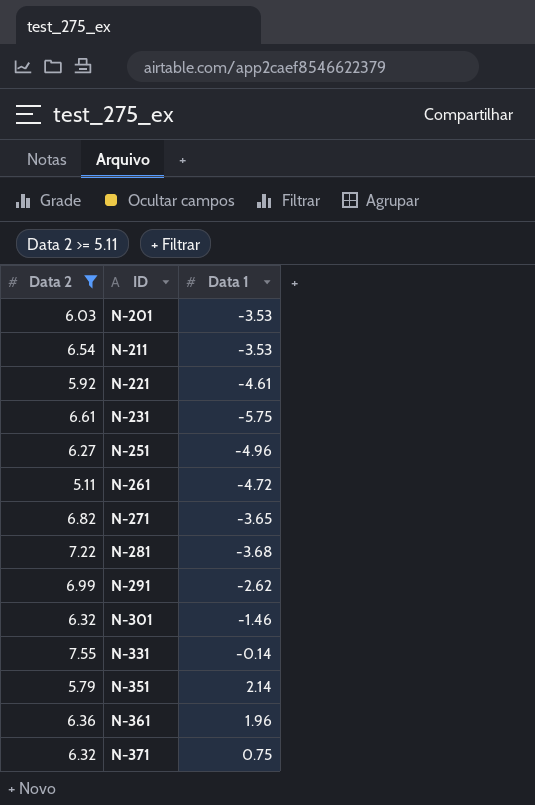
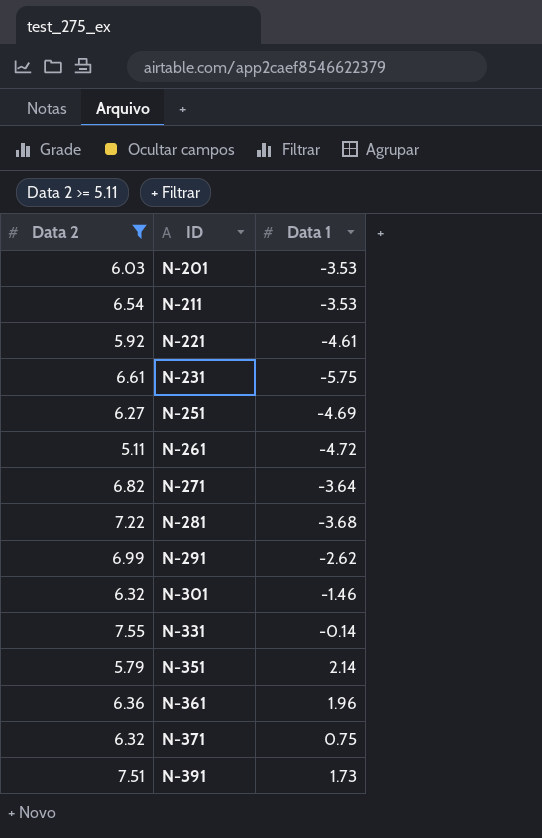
N-251 | Data 1: -4.96 -> -4.69
N-271 | Data 1: -3.65 -> -3.64
row N-391: none -> 7.51 | 1.73

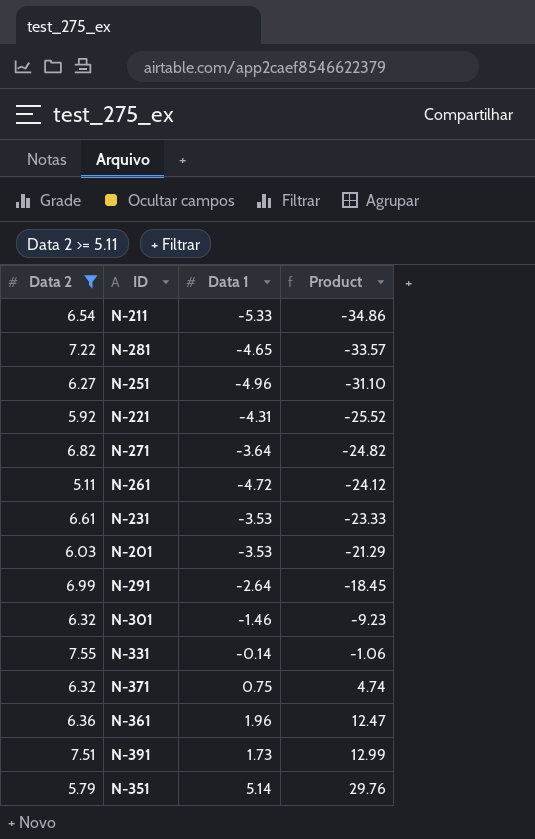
row order: ID ascending -> Product ascending
column Product | formula: none -> [Data 2] * [Data 1]
N-211 | Data 1: -3.53 -> -5.33
N-281 | Data 1: -3.68 -> -4.65
N-251 | Data 1: -4.69 -> -4.96
N-221 | Data 1: -4.61 -> -4.31
N-231 | Data 1: -5.75 -> -3.53
N-291 | Data 1: -2.62 -> -2.64
N-351 | Data 1: 2.14 -> 5.14

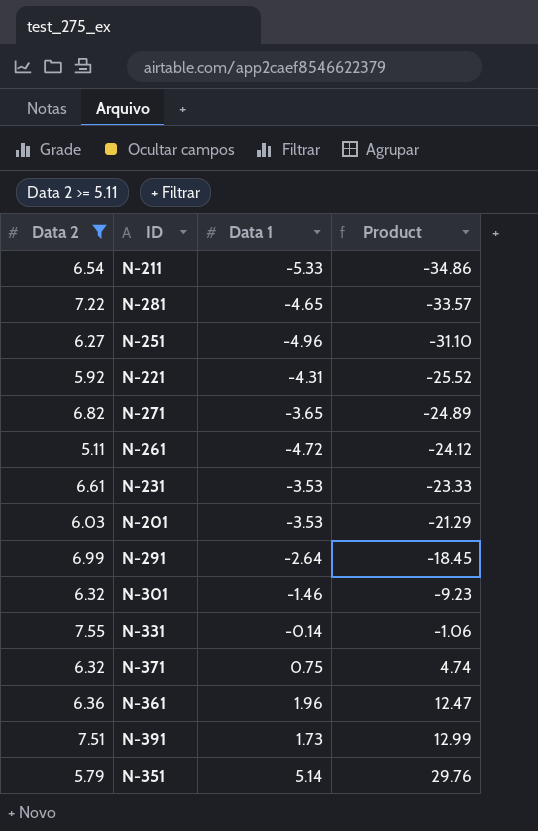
N-271 | Data 1: -3.64 -> -3.65
N-271 | Product: -24.82 -> -24.89

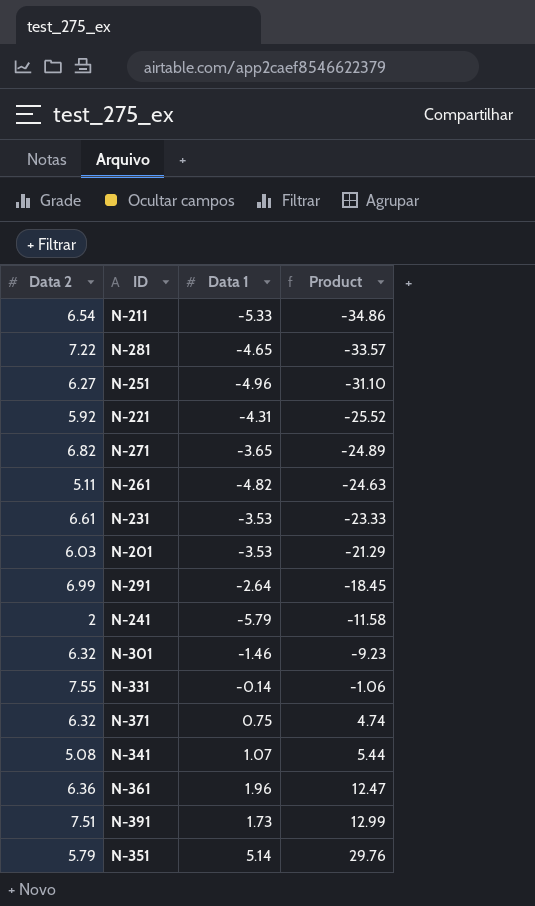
filter: Data 2 >= 5.11 -> none
N-261 | Data 1: -4.72 -> -4.82
N-261 | Product: -24.12 -> -24.63

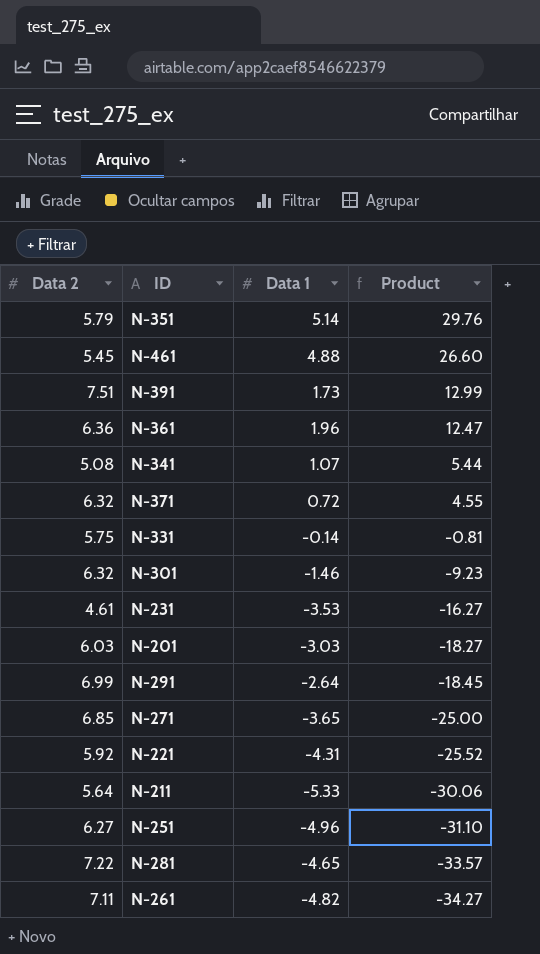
row order: Product ascending -> Product descending
row N-241: 2 | -5.79 | -11.58 -> none
row N-461: none -> 5.45 | 4.88 | 26.60
N-371 | Data 1: 0.75 -> 0.72
N-371 | Product: 4.74 -> 4.55
N-331 | Data 2: 7.55 -> 5.75
N-331 | Product: -1.06 -> -0.81
N-231 | Data 2: 6.61 -> 4.61
N-231 | Product: -23.33 -> -16.27
N-201 | Data 1: -3.53 -> -3.03
N-201 | Product: -21.29 -> -18.27
N-271 | Data 2: 6.82 -> 6.85
N-271 | Product: -24.89 -> -25.00
N-211 | Data 2: 6.54 -> 5.64
N-211 | Product: -34.86 -> -30.06
N-261 | Data 2: 5.11 -> 7.11
N-261 | Product: -24.63 -> -34.27

